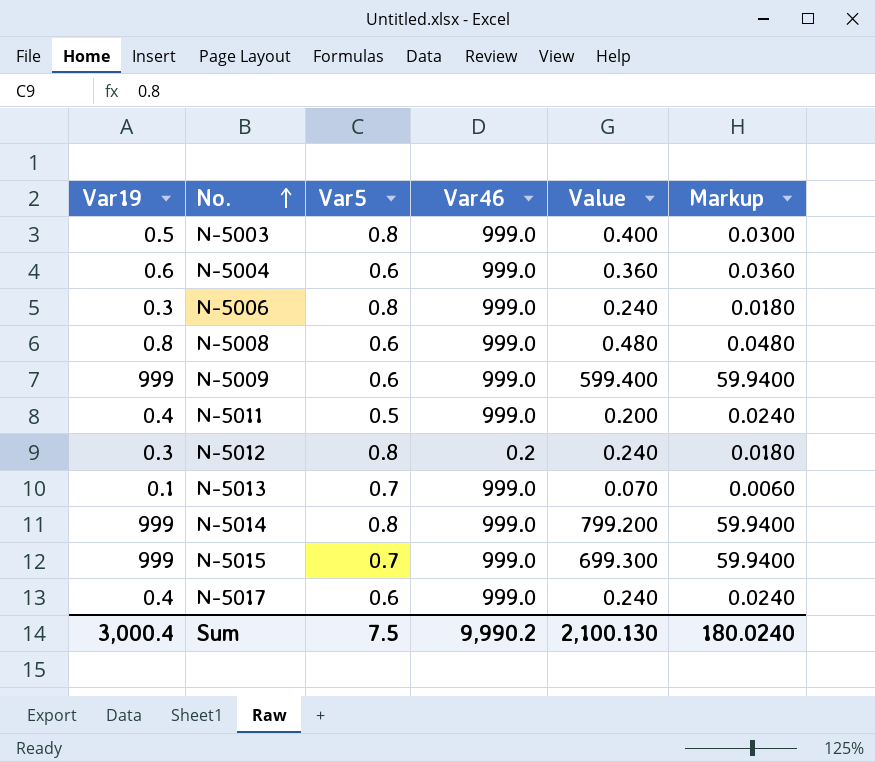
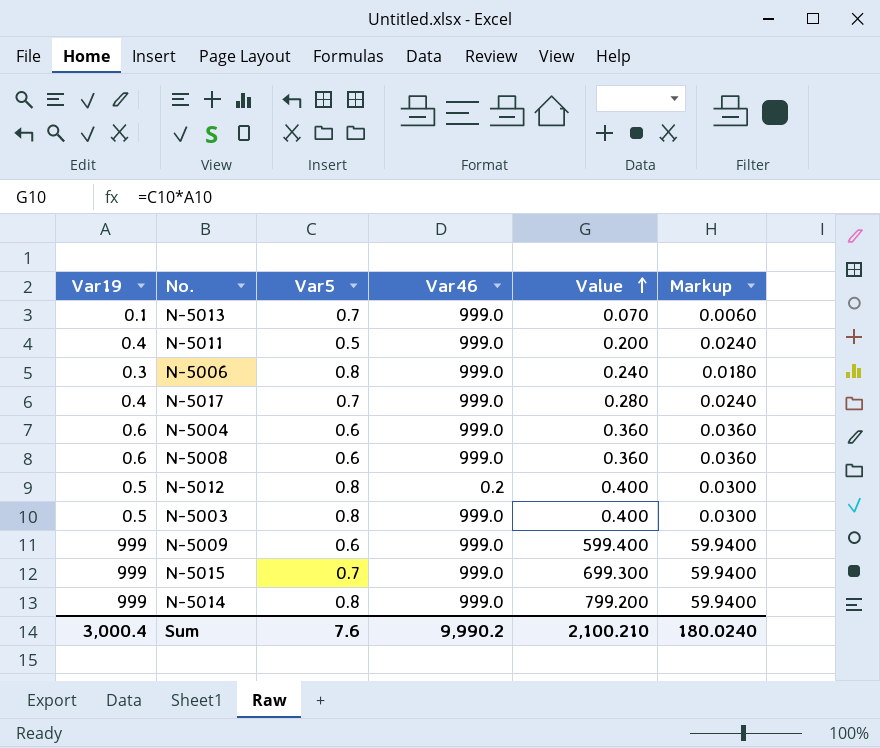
row order: No. ascending -> Value ascending
N-5017 | Var5: 0.6 -> 0.7
N-5017 | Value: 0.240 -> 0.280
N-5008 | Var19: 0.8 -> 0.6
N-5008 | Value: 0.480 -> 0.360
N-5008 | Markup: 0.0480 -> 0.0360
N-5012 | Var19: 0.3 -> 0.5
N-5012 | Value: 0.240 -> 0.400
N-5012 | Markup: 0.0180 -> 0.0300
Sum | Var5: 7.5 -> 7.6
Sum | Value: 2,100.130 -> 2,100.210

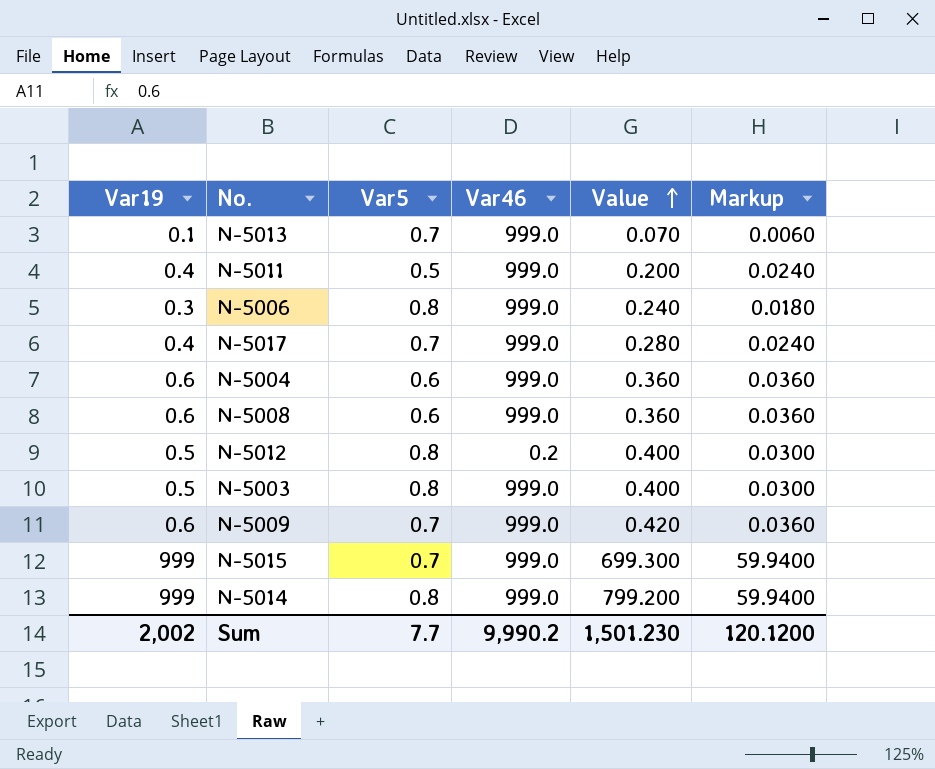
N-5009 | Var19: 999 -> 0.6
N-5009 | Var5: 0.6 -> 0.7
N-5009 | Value: 599.400 -> 0.420
N-5009 | Markup: 59.9400 -> 0.0360
Sum | Var19: 3,000.4 -> 2,002
Sum | Var5: 7.6 -> 7.7
Sum | Value: 2,100.210 -> 1,501.230
Sum | Markup: 180.0240 -> 120.1200

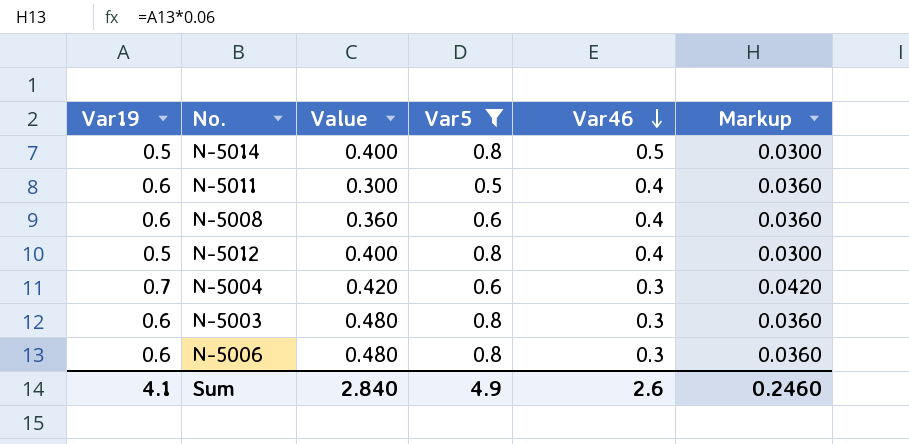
filter: none -> Var5 != 0.7
row order: Value ascending -> Var46 descending
column Value | position: 5 -> 3
N-5014 | Var19: 999 -> 0.5
N-5014 | Value: 799.200 -> 0.400
N-5014 | Var46: 999.0 -> 0.5
N-5014 | Markup: 59.9400 -> 0.0300
N-5011 | Var19: 0.4 -> 0.6
N-5011 | Value: 0.200 -> 0.300
N-5011 | Var46: 999.0 -> 0.4
N-5011 | Markup: 0.0240 -> 0.0360
N-5008 | Var46: 999.0 -> 0.4
N-5012 | Var46: 0.2 -> 0.4
N-5004 | Var19: 0.6 -> 0.7
N-5004 | Value: 0.360 -> 0.420
N-5004 | Var46: 999.0 -> 0.3
N-5004 | Markup: 0.0360 -> 0.0420
N-5003 | Var19: 0.5 -> 0.6
N-5003 | Value: 0.400 -> 0.480
N-5003 | Var46: 999.0 -> 0.3
N-5003 | Markup: 0.0300 -> 0.0360
N-5006 | Var19: 0.3 -> 0.6
N-5006 | Value: 0.240 -> 0.480
N-5006 | Var46: 999.0 -> 0.3
N-5006 | Markup: 0.0180 -> 0.0360
Sum | Var19: 2,002 -> 4.1
Sum | Value: 1,501.230 -> 2.840
Sum | Var5: 7.7 -> 4.9
Sum | Var46: 9,990.2 -> 2.6
Sum | Markup: 120.1200 -> 0.2460

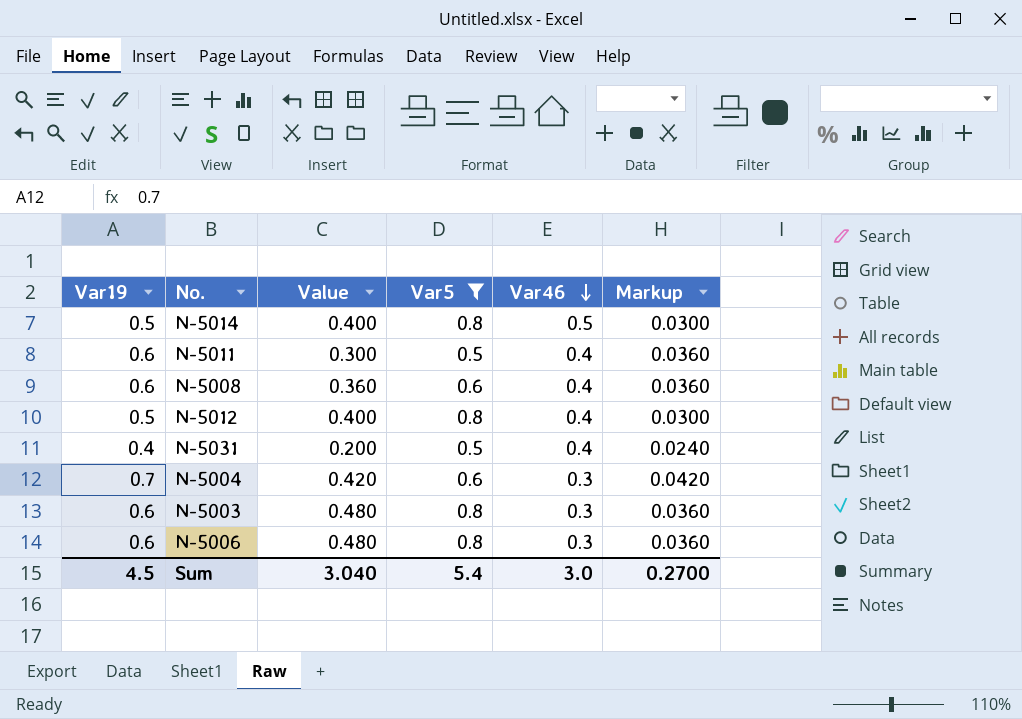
row N-5031: none -> 0.4 | 0.200 | 0.5 | 0.4 | 0.0240
Sum | Var19: 4.1 -> 4.5
Sum | Value: 2.840 -> 3.040
Sum | Var5: 4.9 -> 5.4
Sum | Var46: 2.6 -> 3.0
Sum | Markup: 0.2460 -> 0.2700

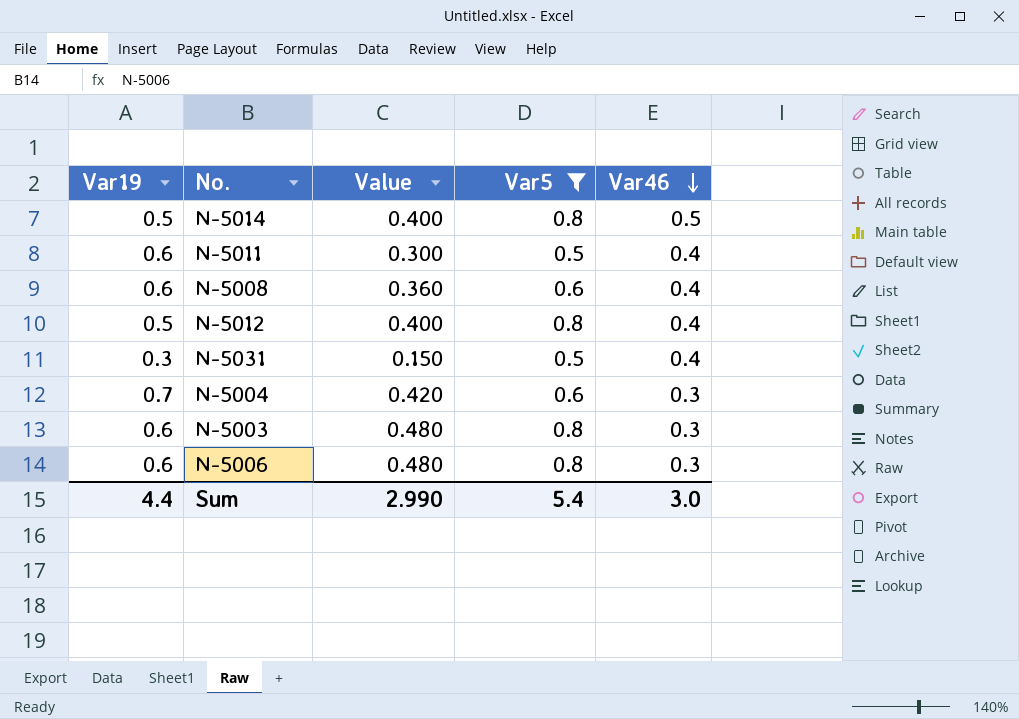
column Markup | formula: [Var19] * 0.06 -> none
N-5031 | Var19: 0.4 -> 0.3
N-5031 | Value: 0.200 -> 0.150
Sum | Var19: 4.5 -> 4.4
Sum | Value: 3.040 -> 2.990

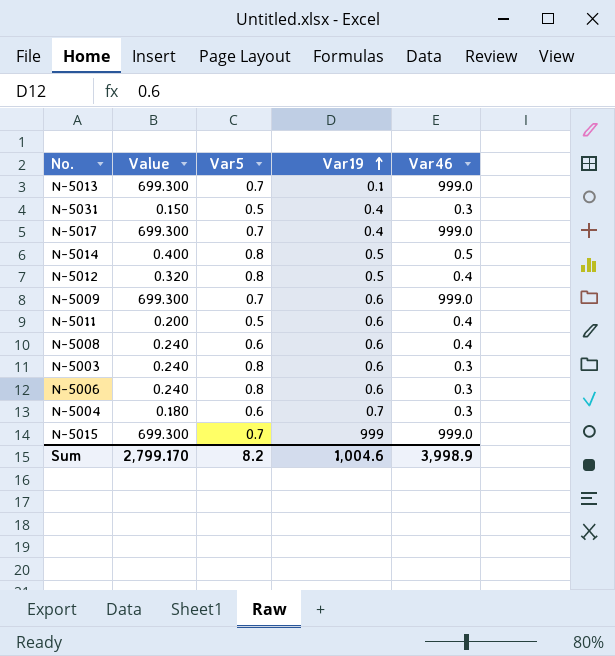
filter: Var5 != 0.7 -> none
row order: Var46 descending -> Var19 ascending
column Value | formula: [Var19] * [Var5] -> [Var5] * [Var46]
column Var19 | position: 1 -> 4
N-5031 | Var19: 0.3 -> 0.4
N-5031 | Var46: 0.4 -> 0.3
Sum | Value: 2.990 -> 2,799.170
Sum | Var5: 5.4 -> 8.2
Sum | Var19: 4.4 -> 1,004.6
Sum | Var46: 3.0 -> 3,998.9

